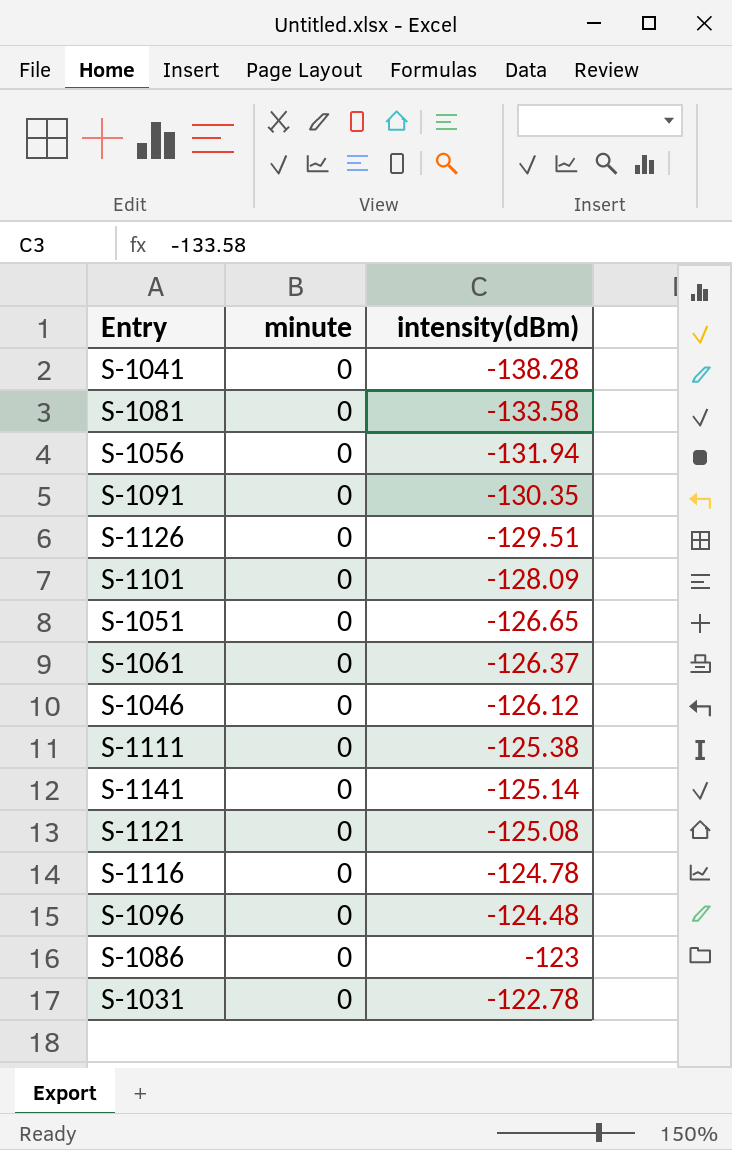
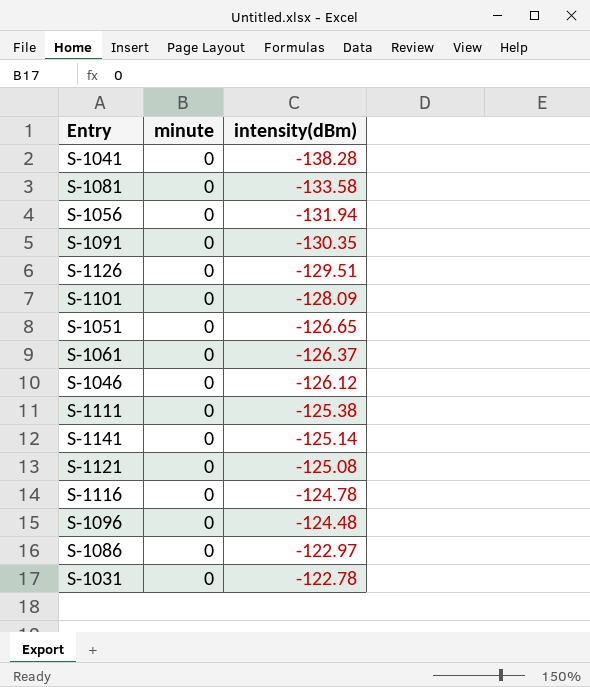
S-1086 | intensity(dBm): -123 -> -122.97

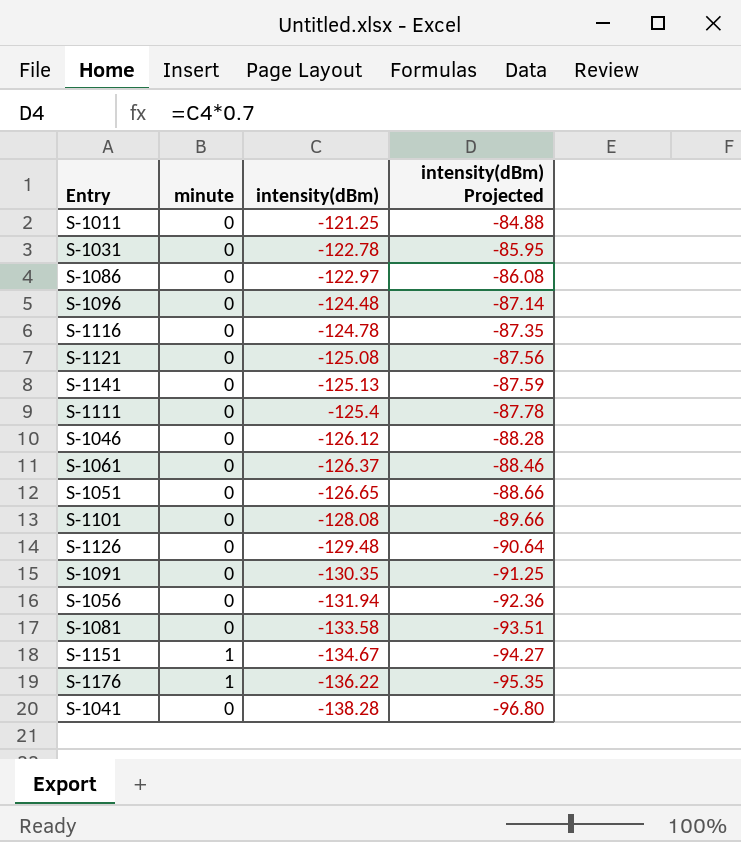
row order: intensity(dBm) ascending -> intensity(dBm) descending
column intensity(dBm) Projected | formula: none -> [intensity(dBm)] * 0.7
row S-1011: none -> 0 | -121.25 | -84.88
S-1141 | intensity(dBm): -125.14 -> -125.13
S-1111 | intensity(dBm): -125.38 -> -125.4
S-1101 | intensity(dBm): -128.09 -> -128.08
S-1126 | intensity(dBm): -129.51 -> -129.48
row S-1151: none -> 1 | -134.67 | -94.27
row S-1176: none -> 1 | -136.22 | -95.35

